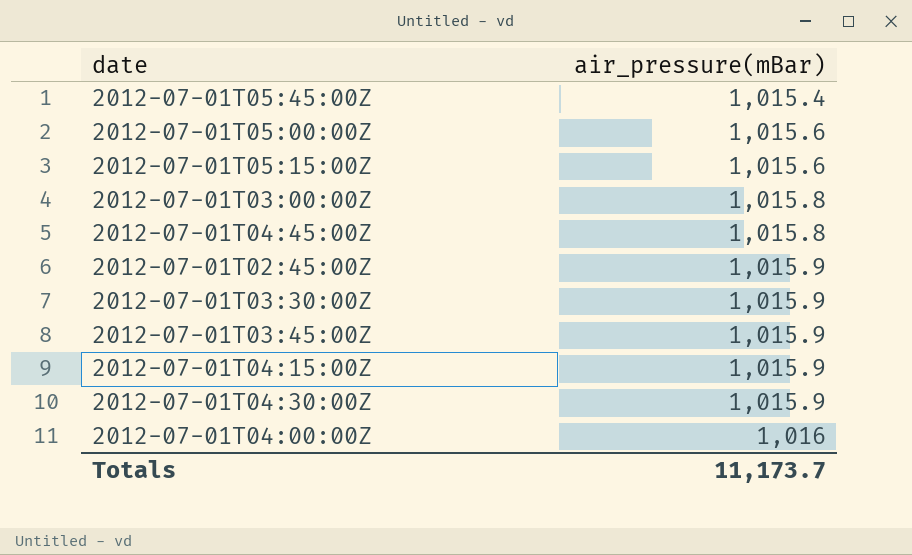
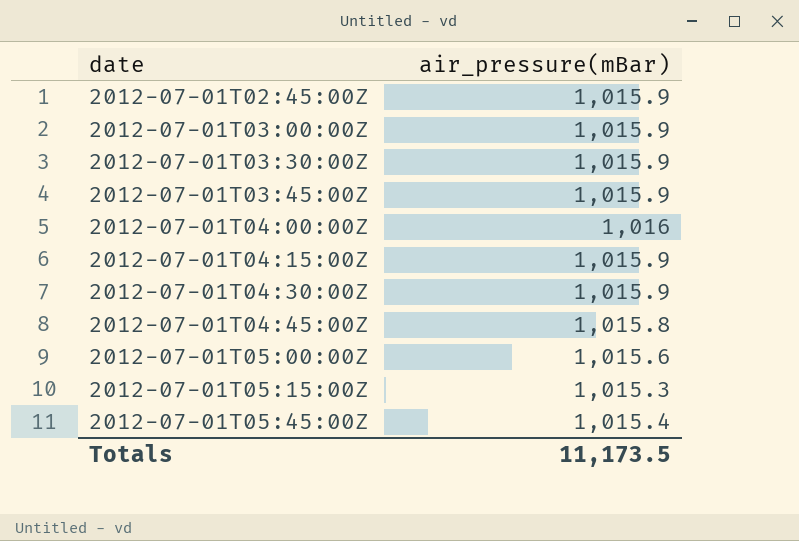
row order: air_pressure(mBar) ascending -> date ascending
2012-07-01T03:00:00Z | air_pressure(mBar): 1,015.8 -> 1,015.9
2012-07-01T05:15:00Z | air_pressure(mBar): 1,015.6 -> 1,015.3
Totals | air_pressure(mBar): 11,173.7 -> 11,173.5

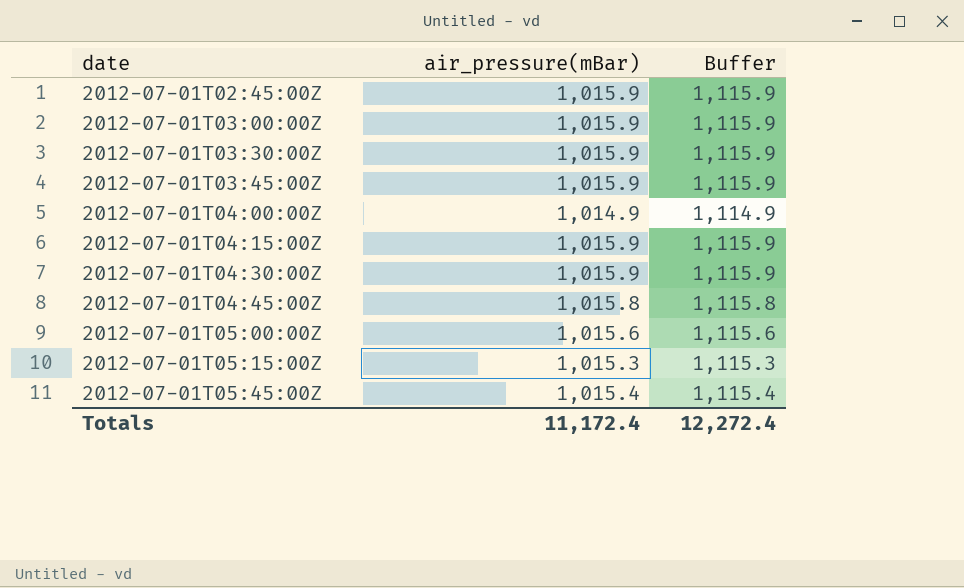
column Buffer | formula: none -> [air_pressure(mBar)] + 100
2012-07-01T04:00:00Z | air_pressure(mBar): 1,016 -> 1,014.9
Totals | air_pressure(mBar): 11,173.5 -> 11,172.4

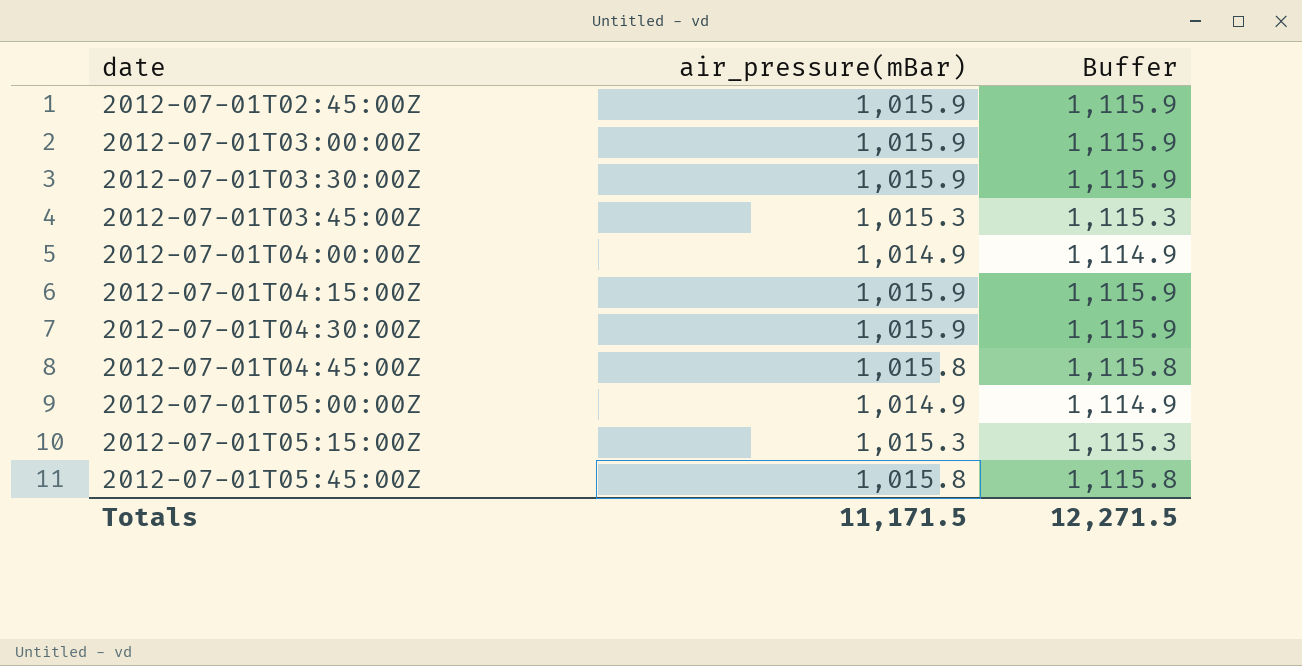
2012-07-01T03:45:00Z | air_pressure(mBar): 1,015.9 -> 1,015.3
2012-07-01T03:45:00Z | Buffer: 1,115.9 -> 1,115.3
2012-07-01T05:00:00Z | air_pressure(mBar): 1,015.6 -> 1,014.9
2012-07-01T05:00:00Z | Buffer: 1,115.6 -> 1,114.9
2012-07-01T05:45:00Z | air_pressure(mBar): 1,015.4 -> 1,015.8
2012-07-01T05:45:00Z | Buffer: 1,115.4 -> 1,115.8
Totals | air_pressure(mBar): 11,172.4 -> 11,171.5
Totals | Buffer: 12,272.4 -> 12,271.5

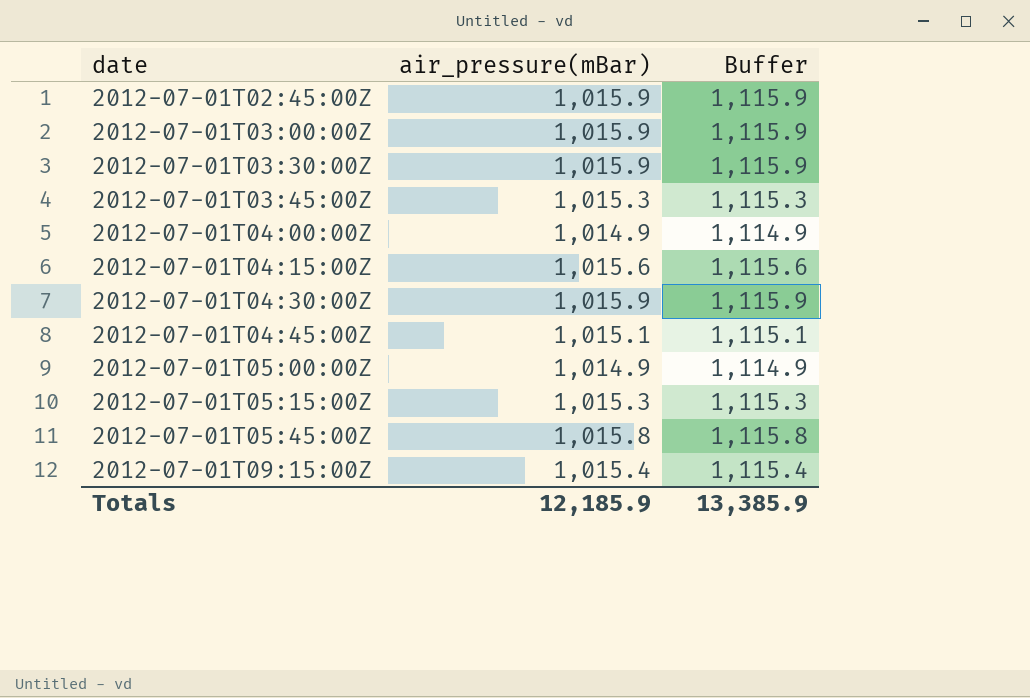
2012-07-01T04:15:00Z | air_pressure(mBar): 1,015.9 -> 1,015.6
2012-07-01T04:15:00Z | Buffer: 1,115.9 -> 1,115.6
2012-07-01T04:45:00Z | air_pressure(mBar): 1,015.8 -> 1,015.1
2012-07-01T04:45:00Z | Buffer: 1,115.8 -> 1,115.1
row 2012-07-01T09:15:00Z: none -> 1,015.4 | 1,115.4
Totals | air_pressure(mBar): 11,171.5 -> 12,185.9
Totals | Buffer: 12,271.5 -> 13,385.9

